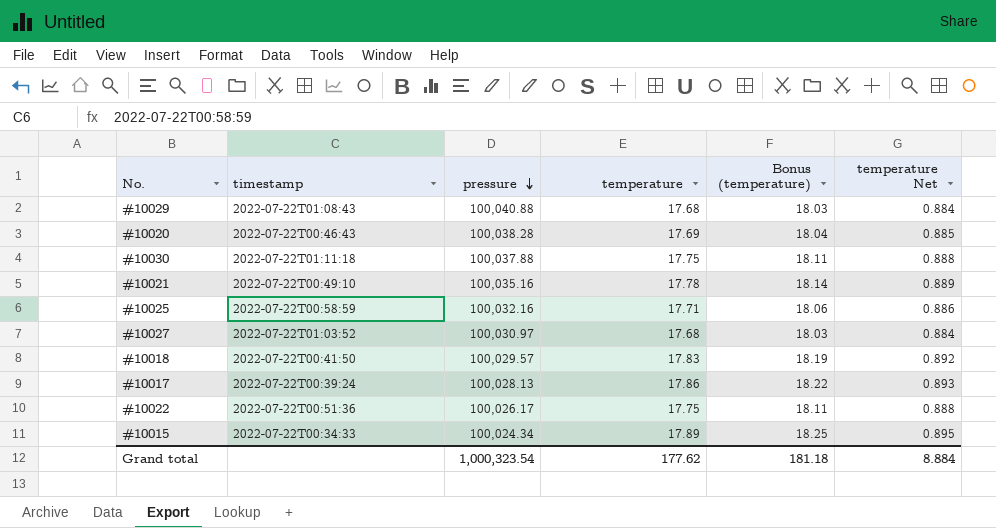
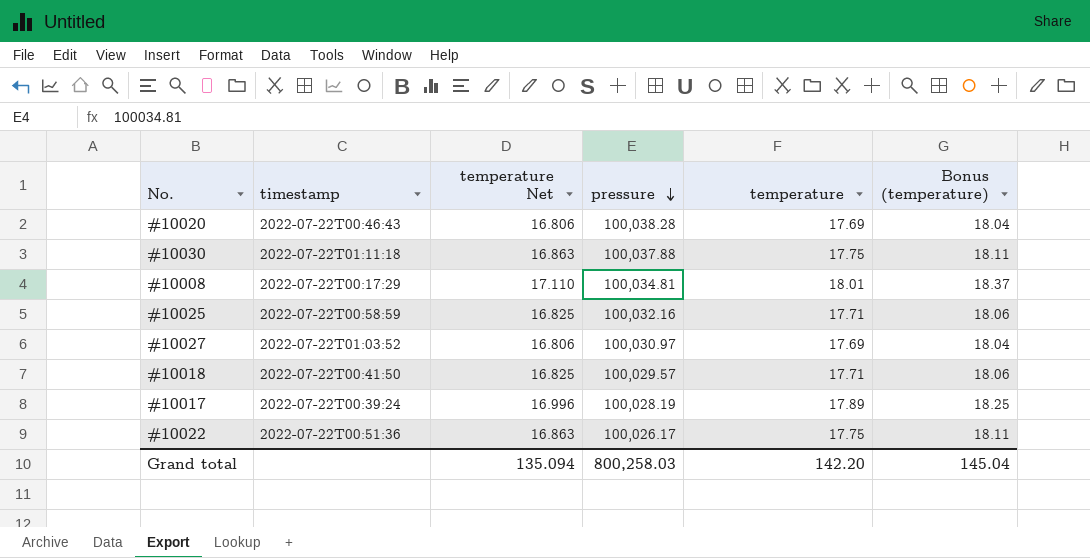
column temperature Net | formula: [temperature] * 0.05 -> [temperature] * 0.95
column temperature Net | position: 6 -> 3
row #10029: 2022-07-22T01:08:43 | 100,040.88 | 17.68 | 18.03 | 0.884 -> none
row #10021: 2022-07-22T00:49:10 | 100,035.16 | 17.78 | 18.14 | 0.889 -> none
row #10015: 2022-07-22T00:34:33 | 100,024.34 | 17.89 | 18.25 | 0.895 -> none
row #10008: none -> 2022-07-22T00:17:29 | 17.110 | 100,034.81 | 18.01 | 18.37
#10027 | temperature: 17.68 -> 17.69
#10027 | Bonus (temperature): 18.03 -> 18.04
#10018 | temperature: 17.83 -> 17.71
#10018 | Bonus (temperature): 18.19 -> 18.06
#10017 | pressure: 100,028.13 -> 100,028.19
#10017 | temperature: 17.86 -> 17.89
#10017 | Bonus (temperature): 18.22 -> 18.25
Grand total | temperature Net: 8.884 -> 135.094
Grand total | pressure: 1,000,323.54 -> 800,258.03
Grand total | temperature: 177.62 -> 142.20
Grand total | Bonus (temperature): 181.18 -> 145.04

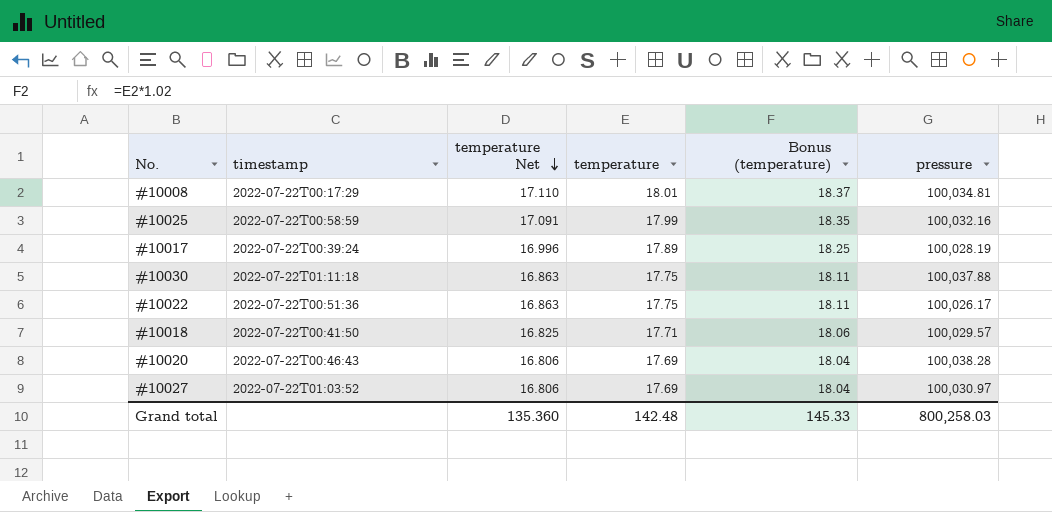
row order: pressure descending -> temperature Net descending
column pressure | position: 4 -> 6
#10025 | temperature Net: 16.825 -> 17.091
#10025 | temperature: 17.71 -> 17.99
#10025 | Bonus (temperature): 18.06 -> 18.35
Grand total | temperature Net: 135.094 -> 135.360
Grand total | temperature: 142.20 -> 142.48
Grand total | Bonus (temperature): 145.04 -> 145.33

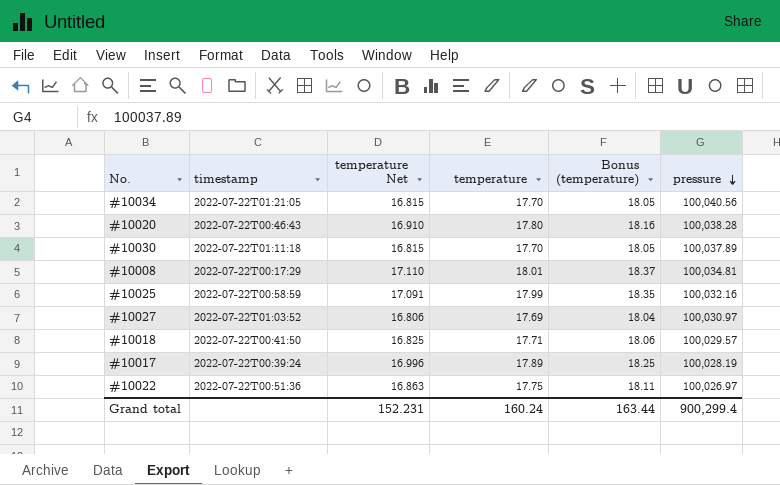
row order: temperature Net descending -> pressure descending
row #10034: none -> 2022-07-22T01:21:05 | 16.815 | 17.70 | 18.05 | 100,040.56
#10020 | temperature Net: 16.806 -> 16.910
#10020 | temperature: 17.69 -> 17.80
#10020 | Bonus (temperature): 18.04 -> 18.16
#10030 | temperature Net: 16.863 -> 16.815
#10030 | temperature: 17.75 -> 17.70
#10030 | Bonus (temperature): 18.11 -> 18.05
#10030 | pressure: 100,037.88 -> 100,037.89
#10022 | pressure: 100,026.17 -> 100,026.97
Grand total | temperature Net: 135.360 -> 152.231
Grand total | temperature: 142.48 -> 160.24
Grand total | Bonus (temperature): 145.33 -> 163.44
Grand total | pressure: 800,258.03 -> 900,299.4

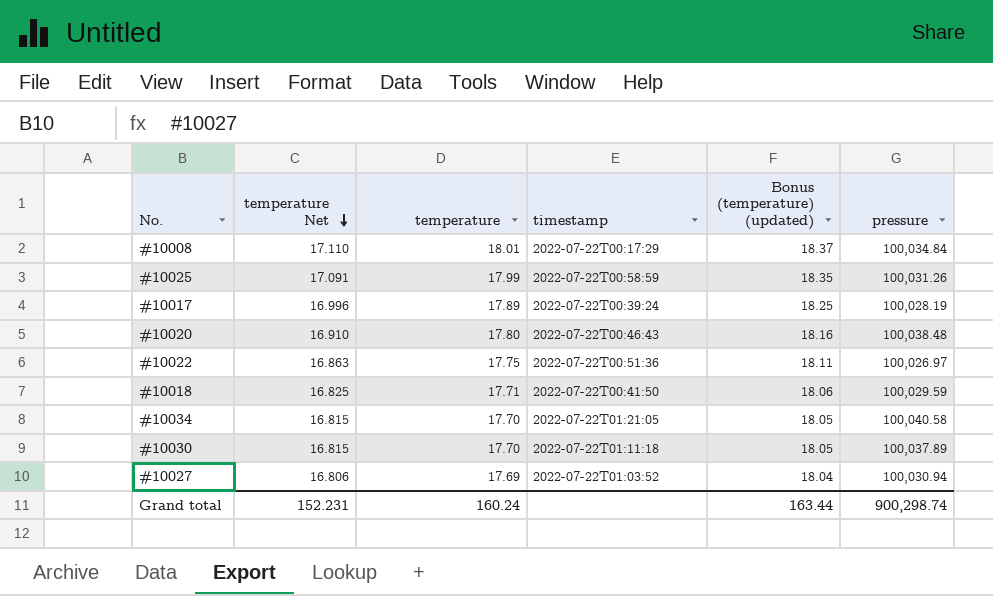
row order: pressure descending -> temperature Net descending
column timestamp | position: 2 -> 4
column name: Bonus (temperature) -> Bonus (temperature) (updated)
#10008 | pressure: 100,034.81 -> 100,034.84
#10025 | pressure: 100,032.16 -> 100,031.26
#10020 | pressure: 100,038.28 -> 100,038.48
#10018 | pressure: 100,029.57 -> 100,029.59
#10034 | pressure: 100,040.56 -> 100,040.58
#10027 | pressure: 100,030.97 -> 100,030.94
Grand total | pressure: 900,299.4 -> 900,298.74

